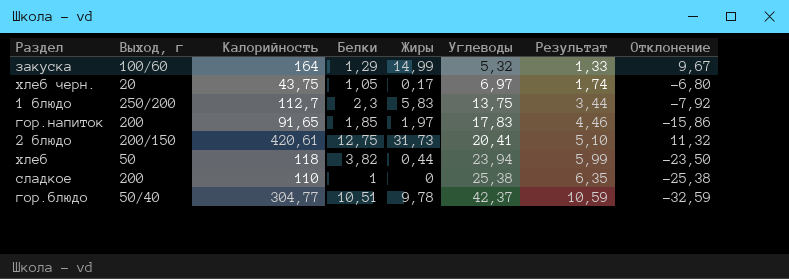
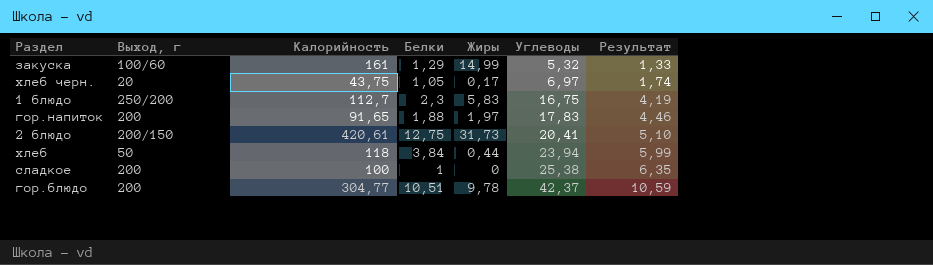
column Отклонение | formula: [Жиры] - [Углеводы] -> none
закуска | Калорийность: 164 -> 161
1 блюдо | Углеводы: 13,75 -> 16,75
1 блюдо | Результат: 3,44 -> 4,19
гор.напиток | Белки: 1,85 -> 1,88
хлеб | Белки: 3,82 -> 3,84
сладкое | Калорийность: 110 -> 100
гор.блюдо | Выход, г: 50/40 -> 200

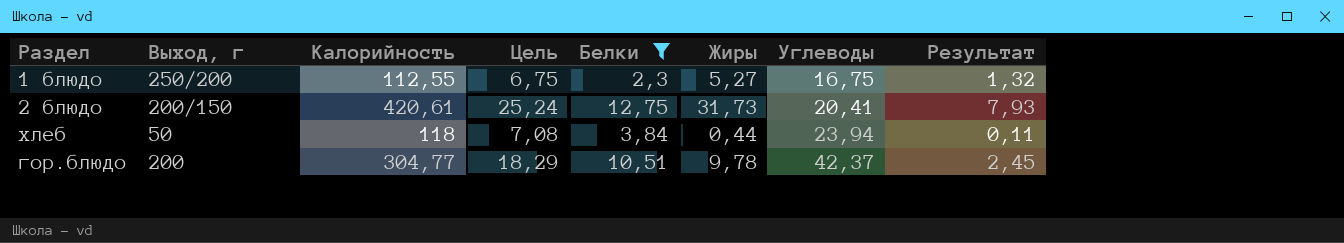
filter: none -> Белки >= 2,3
column Цель | formula: none -> [Калорийность] * 0,06
column Результат | formula: [Углеводы] * 0,25 -> [Жиры] * 0,25
1 блюдо | Калорийность: 112,7 -> 112,55
1 блюдо | Жиры: 5,83 -> 5,27

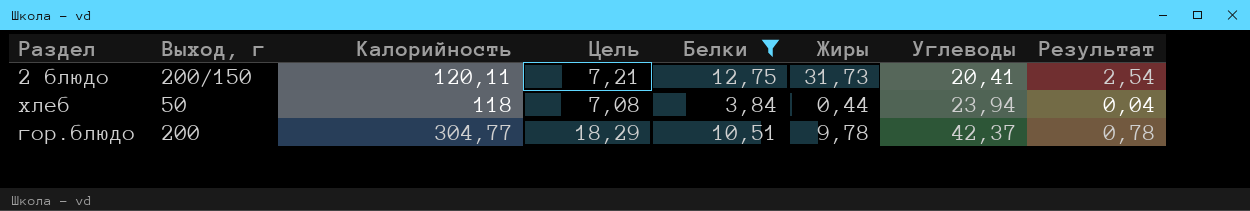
column Результат | formula: [Жиры] * 0,25 -> [Жиры] * 0,08
row 1 блюдо: 250/200 | 112,55 | 6,75 | 2,3 | 5,27 | 16,75 | 1,32 -> none
2 блюдо | Калорийность: 420,61 -> 120,11
2 блюдо | Цель: 25,24 -> 7,21

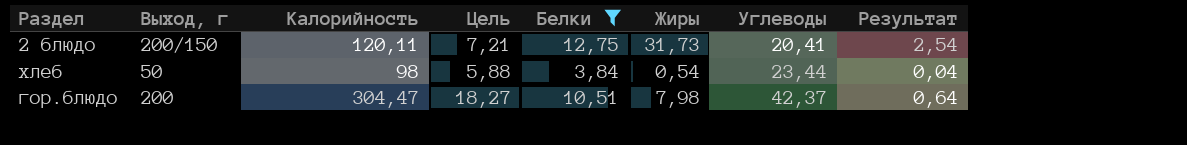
хлеб | Калорийность: 118 -> 98
хлеб | Цель: 7,08 -> 5,88
хлеб | Жиры: 0,44 -> 0,54
хлеб | Углеводы: 23,94 -> 23,44
гор.блюдо | Калорийность: 304,77 -> 304,47
гор.блюдо | Цель: 18,29 -> 18,27
гор.блюдо | Жиры: 9,78 -> 7,98
гор.блюдо | Результат: 0,78 -> 0,64

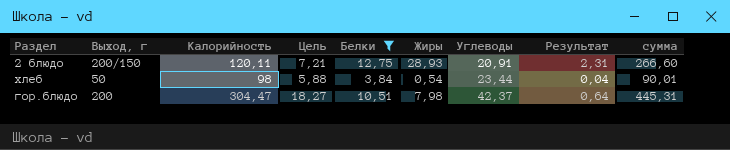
column сумма | formula: none -> [Белки] * [Углеводы]
2 блюдо | Жиры: 31,73 -> 28,93
2 блюдо | Углеводы: 20,41 -> 20,91
2 блюдо | Результат: 2,54 -> 2,31

